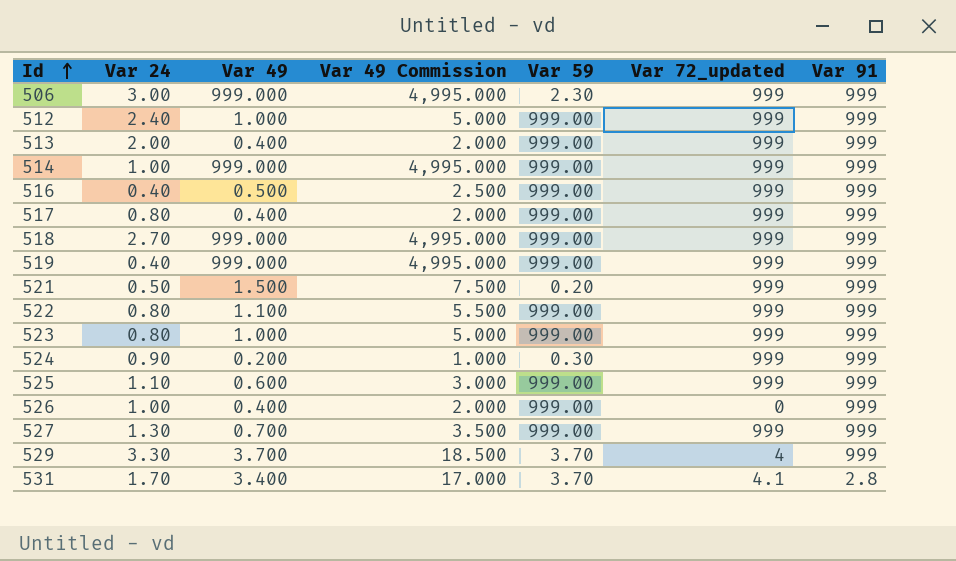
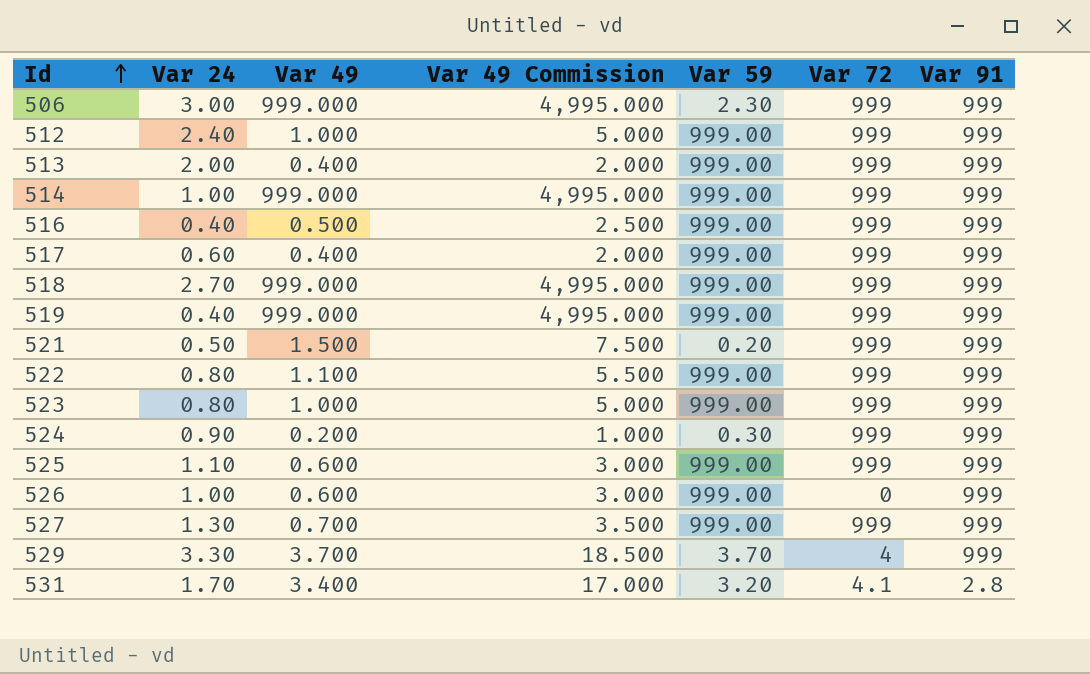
column name: Var 72_updated -> Var 72
517 | Var 24: 0.80 -> 0.60
526 | Var 49: 0.400 -> 0.600
526 | Var 49 Commission: 2.000 -> 3.000
531 | Var 59: 3.70 -> 3.20

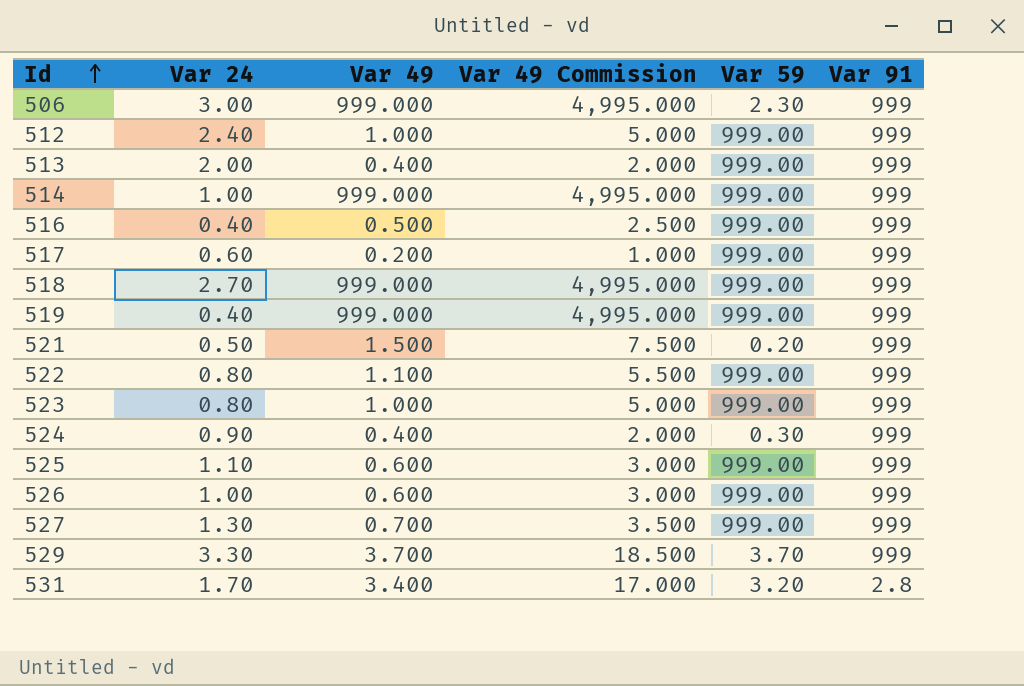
column Var 72 | position: 6 -> none
517 | Var 49: 0.400 -> 0.200
517 | Var 49 Commission: 2.000 -> 1.000
524 | Var 49: 0.200 -> 0.400
524 | Var 49 Commission: 1.000 -> 2.000

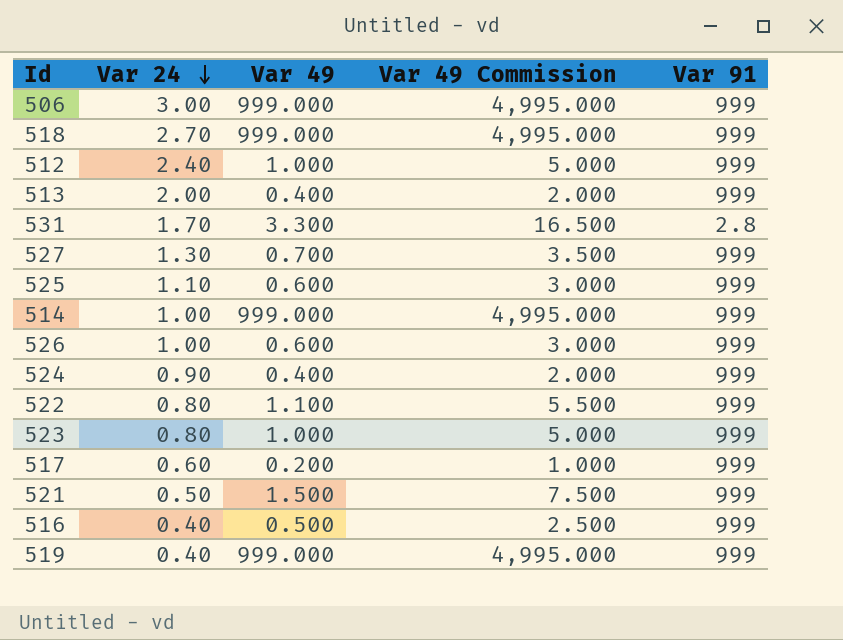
row order: Id ascending -> Var 24 descending
column Var 59 | position: 5 -> none
row 529: 3.30 | 3.700 | 18.500 | 3.70 | 999 -> none
531 | Var 49: 3.400 -> 3.300
531 | Var 49 Commission: 17.000 -> 16.500

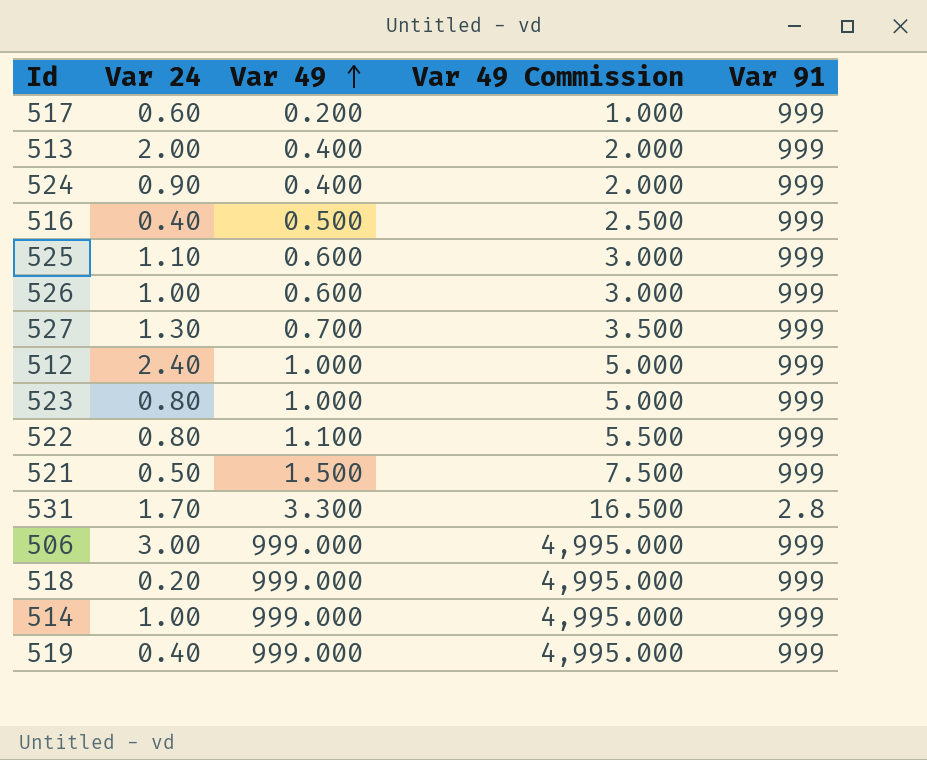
row order: Var 24 descending -> Var 49 ascending
518 | Var 24: 2.70 -> 0.20

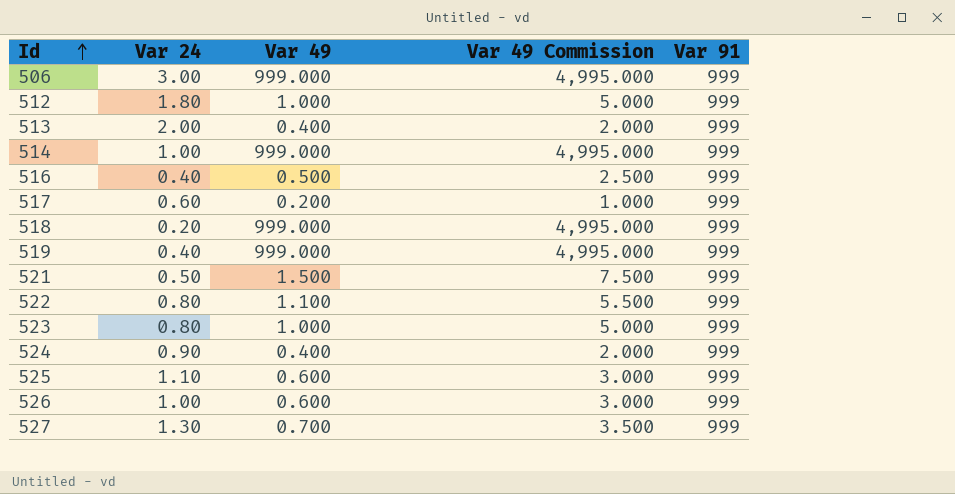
row order: Var 49 ascending -> Id ascending
row 531: 1.70 | 3.300 | 16.500 | 2.8 -> none
512 | Var 24: 2.40 -> 1.80

